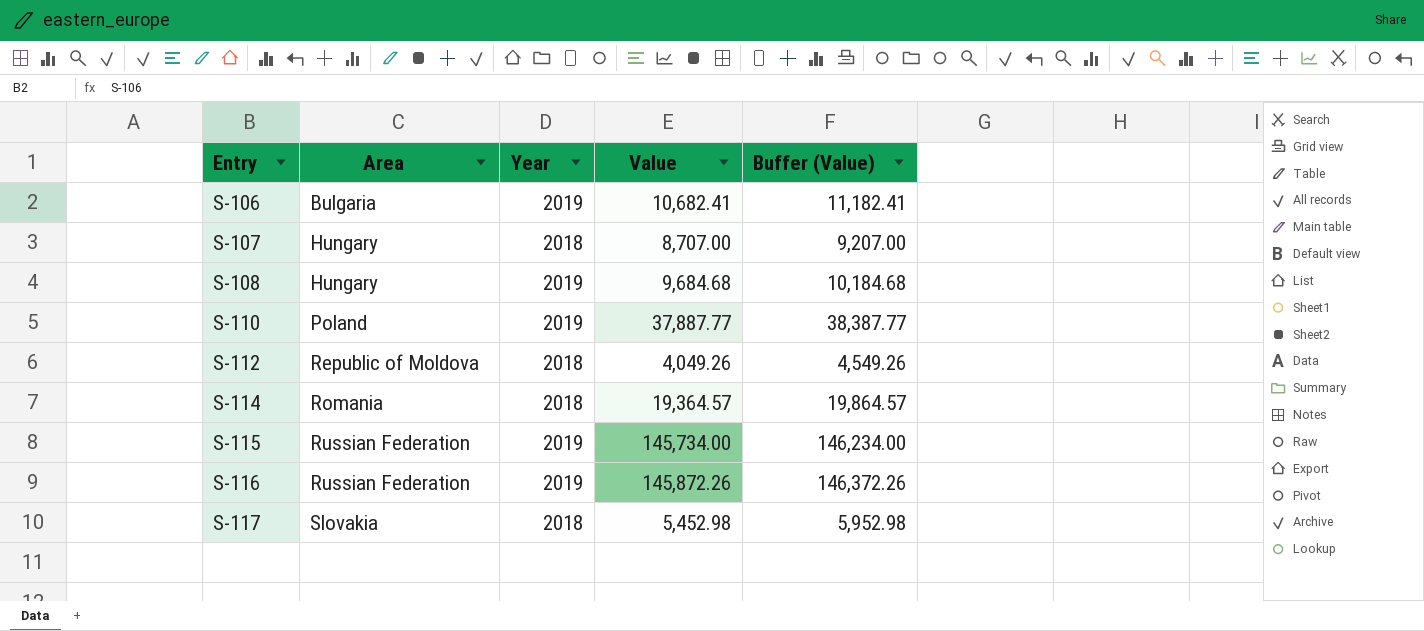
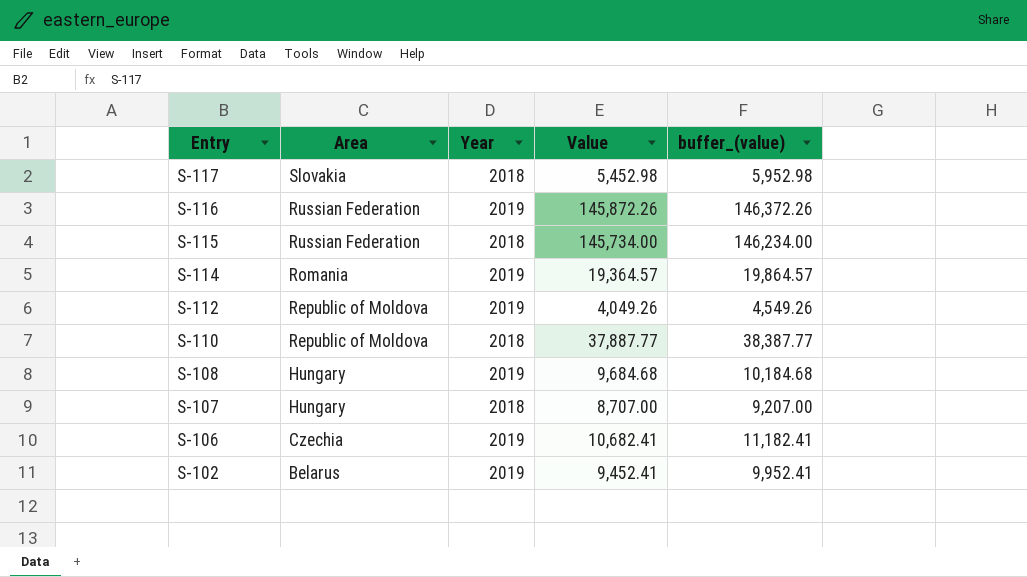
row order: Entry ascending -> Entry descending
column name: Buffer (Value) -> buffer_(value)
S-115 | Year: 2019 -> 2018
S-114 | Year: 2018 -> 2019
S-112 | Year: 2018 -> 2019
S-110 | Area: Poland -> Republic of Moldova
S-110 | Year: 2019 -> 2018
S-106 | Area: Bulgaria -> Czechia
row S-102: none -> Belarus | 2019 | 9,452.41 | 9,952.41

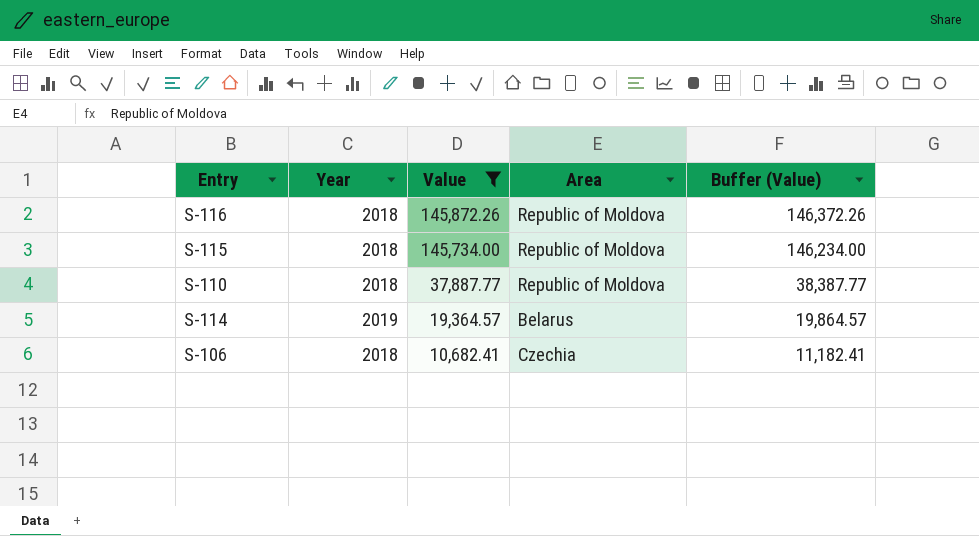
filter: none -> Value >= 10,682.41
row order: Entry descending -> Value descending
column Area | position: 2 -> 4
column name: buffer_(value) -> Buffer (Value)
S-116 | Year: 2019 -> 2018
S-116 | Area: Russian Federation -> Republic of Moldova
S-115 | Area: Russian Federation -> Republic of Moldova
S-114 | Area: Romania -> Belarus
S-106 | Year: 2019 -> 2018

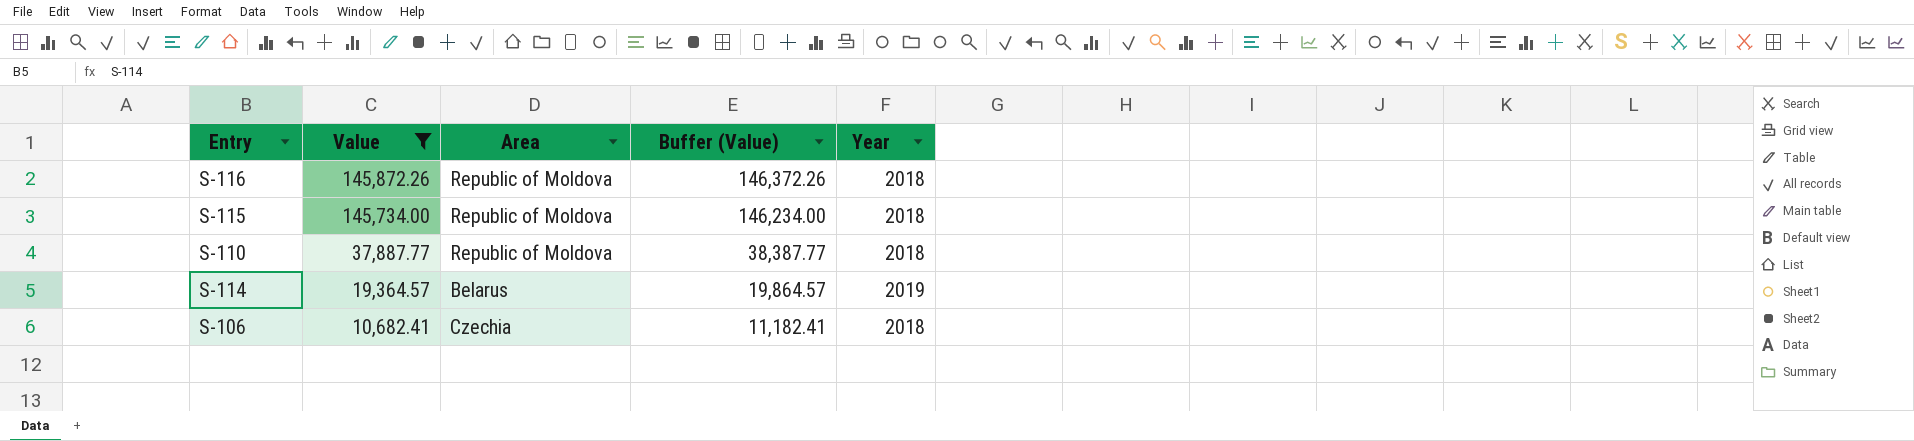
column Year | position: 2 -> 5

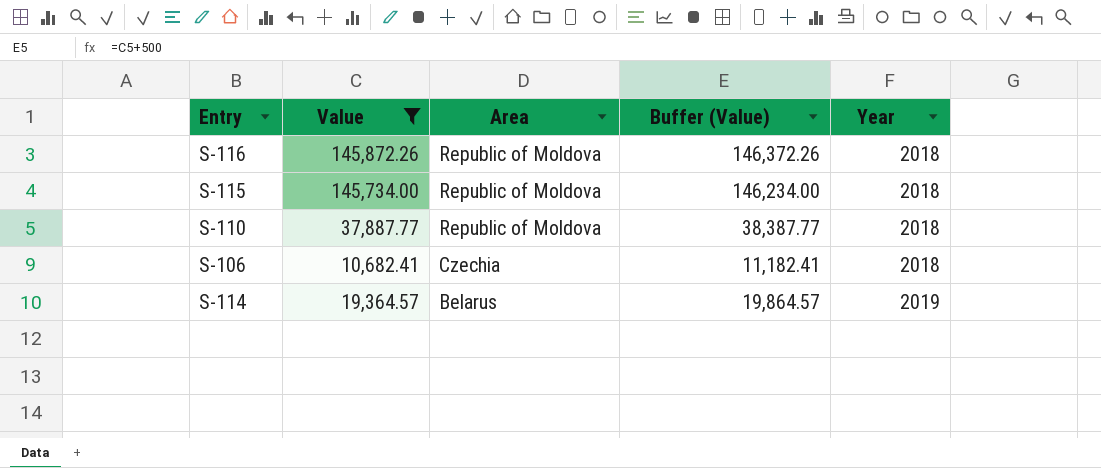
row order: Value descending -> Area descending

